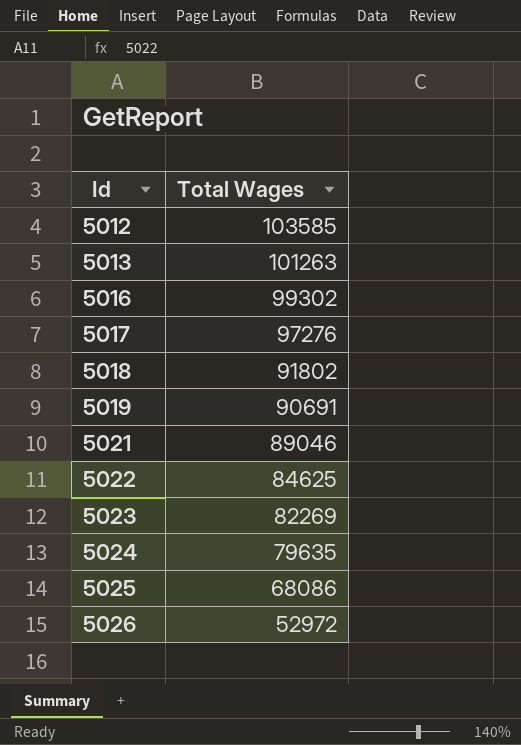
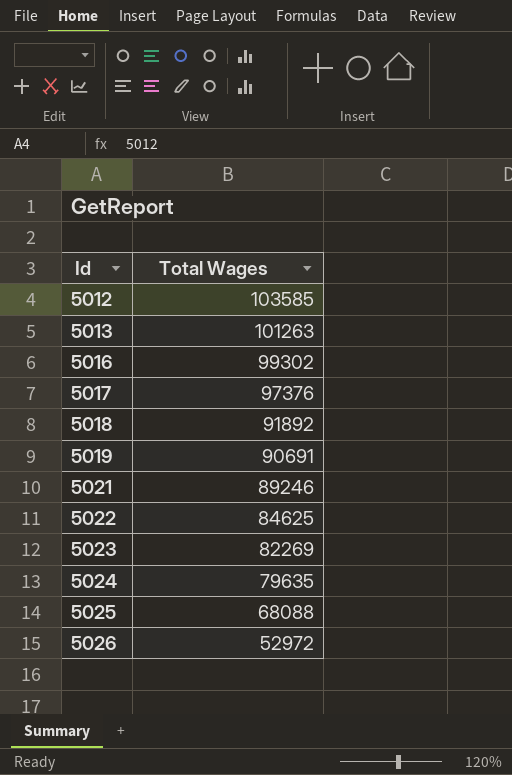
5017 | Total Wages: 97276 -> 97376
5018 | Total Wages: 91802 -> 91892
5021 | Total Wages: 89046 -> 89246
5025 | Total Wages: 68086 -> 68088

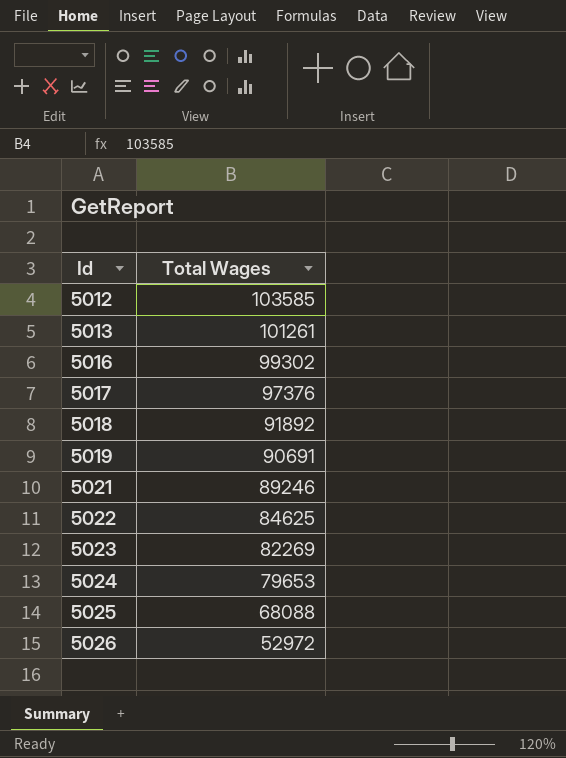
5013 | Total Wages: 101263 -> 101261
5024 | Total Wages: 79635 -> 79653

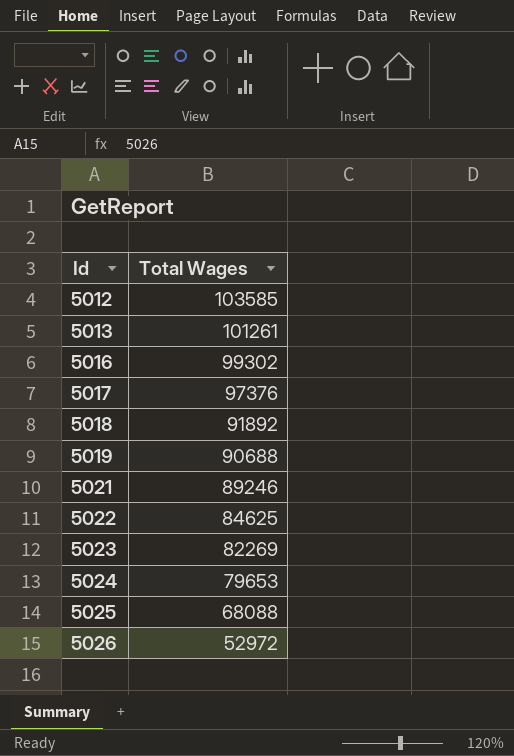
5019 | Total Wages: 90691 -> 90688

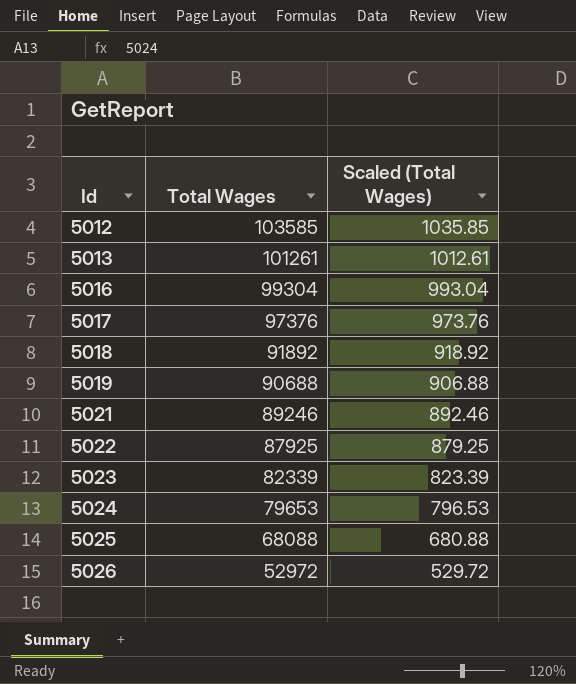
column Scaled (Total Wages) | formula: none -> [Total Wages] * 0.01
5016 | Total Wages: 99302 -> 99304
5022 | Total Wages: 84625 -> 87925
5023 | Total Wages: 82269 -> 82339

